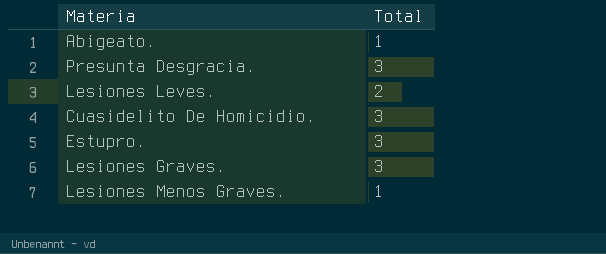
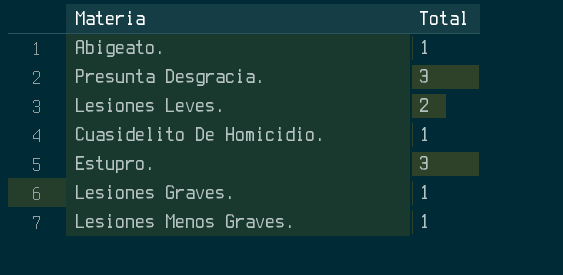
Cuasidelito De Homicidio. | Total: 3 -> 1
Lesiones Graves. | Total: 3 -> 1

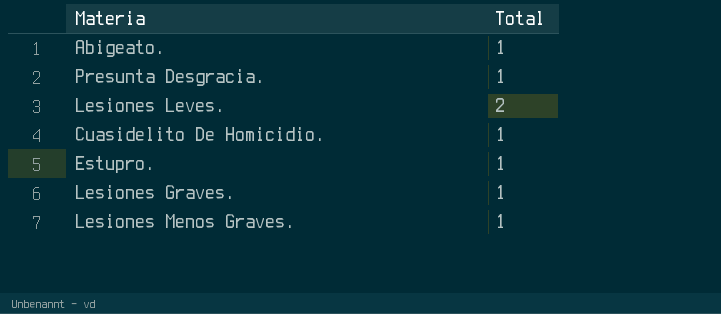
Presunta Desgracia. | Total: 3 -> 1
Estupro. | Total: 3 -> 1

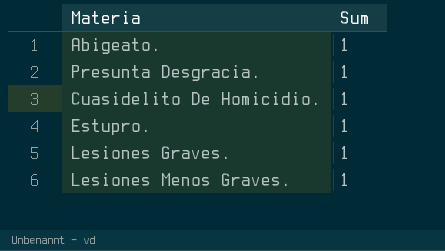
column name: Total -> Sum
row Lesiones Leves.: 2 -> none

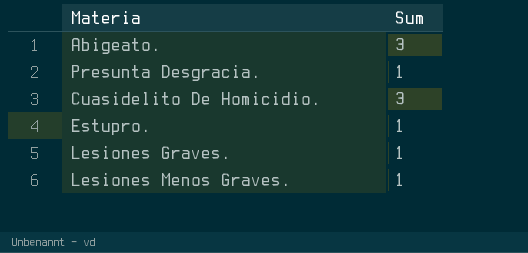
Abigeato. | Sum: 1 -> 3
Cuasidelito De Homicidio. | Sum: 1 -> 3

